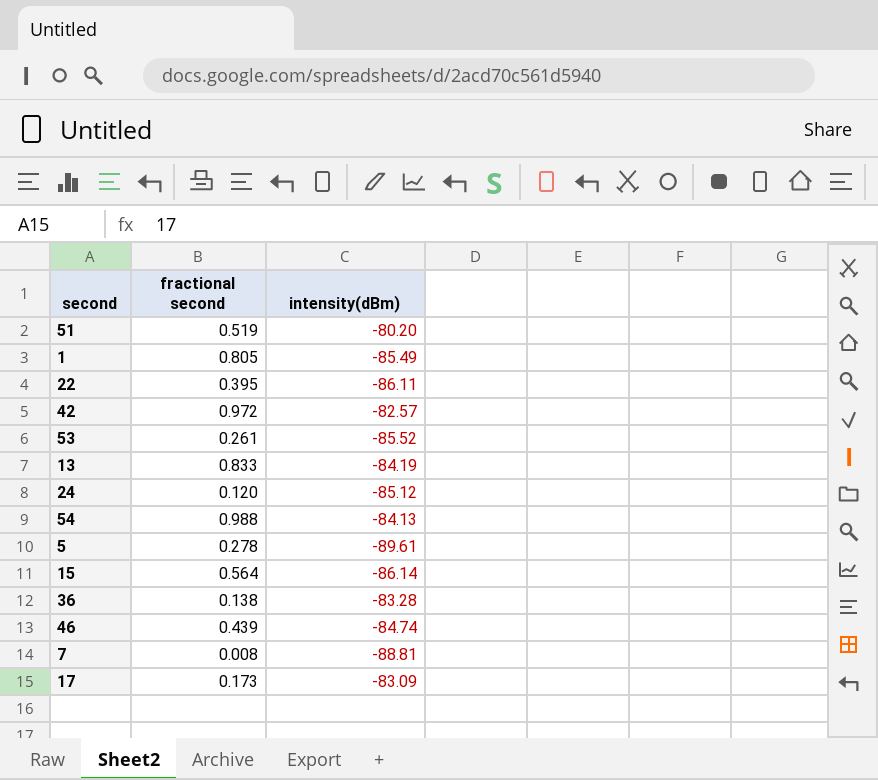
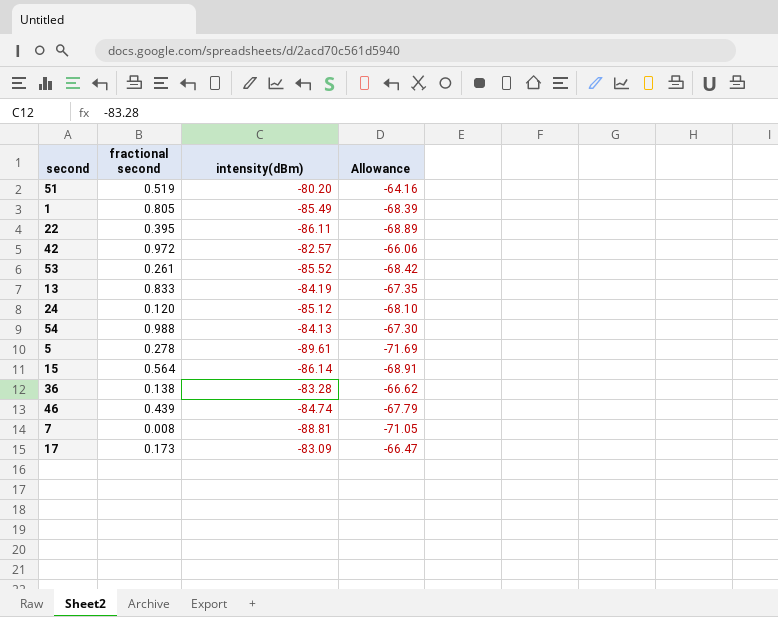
column Allowance | formula: none -> [intensity(dBm)] * 0.8

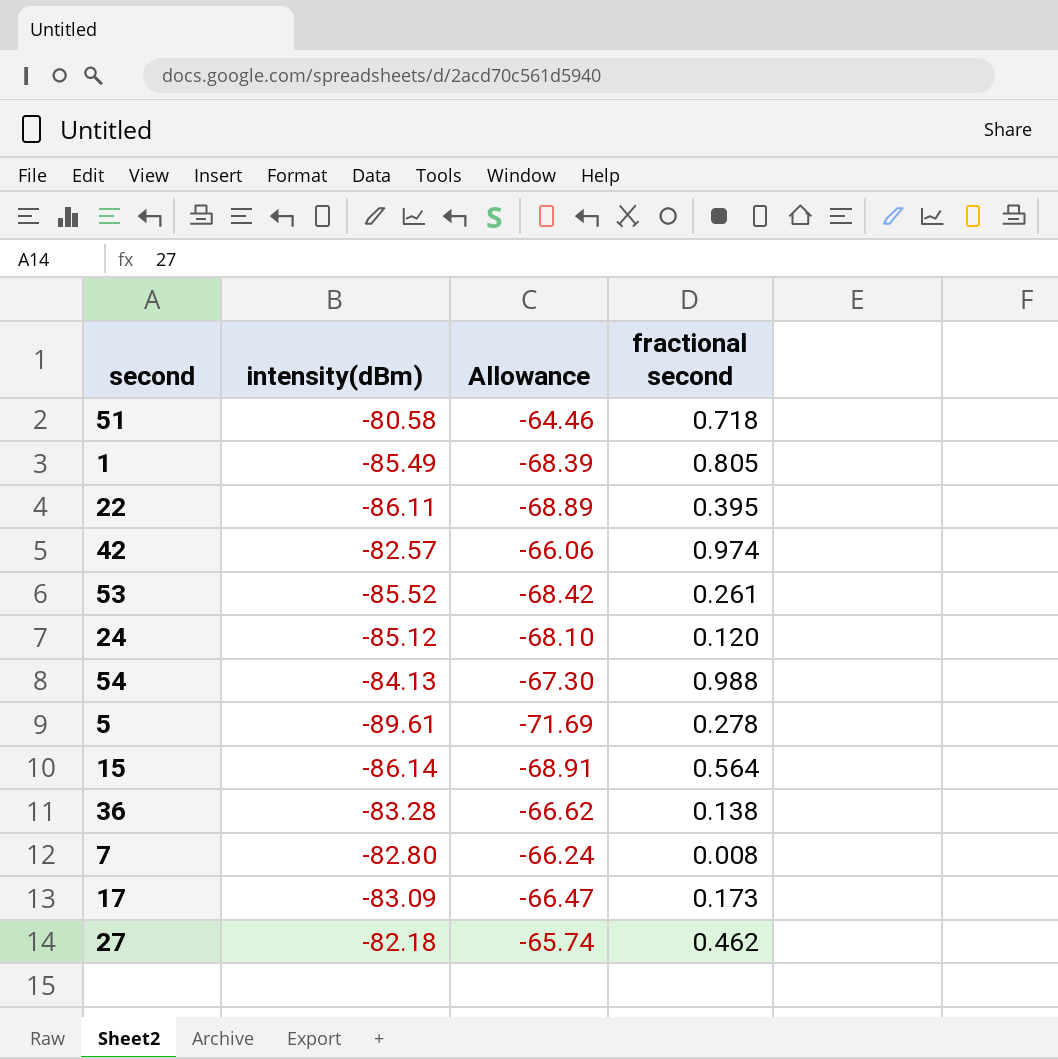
column fractional second | position: 2 -> 4
row 13: 0.833 | -84.19 | -67.35 -> none
row 46: 0.439 | -84.74 | -67.79 -> none
51 | intensity(dBm): -80.20 -> -80.58
51 | Allowance: -64.16 -> -64.46
51 | fractional second: 0.519 -> 0.718
42 | fractional second: 0.972 -> 0.974
7 | intensity(dBm): -88.81 -> -82.80
7 | Allowance: -71.05 -> -66.24
row 27: none -> -82.18 | -65.74 | 0.462

